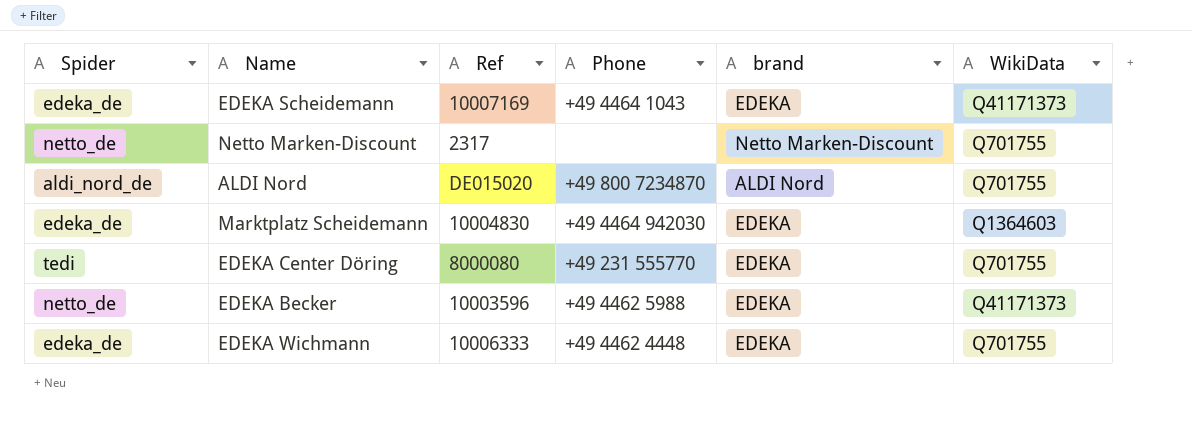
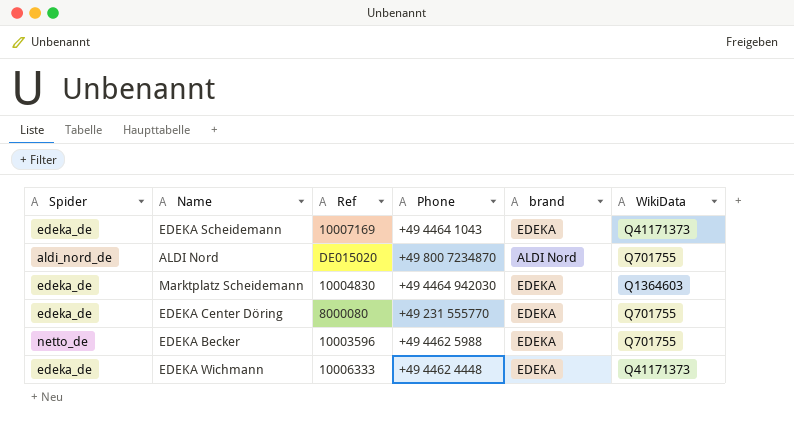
row Netto Marken-Discount: netto_de | 2317 | none | Netto Marken-Discount | Q701755 -> none
EDEKA Center Döring | Spider: tedi -> edeka_de
EDEKA Becker | WikiData: Q41171373 -> Q701755
EDEKA Wichmann | WikiData: Q701755 -> Q41171373

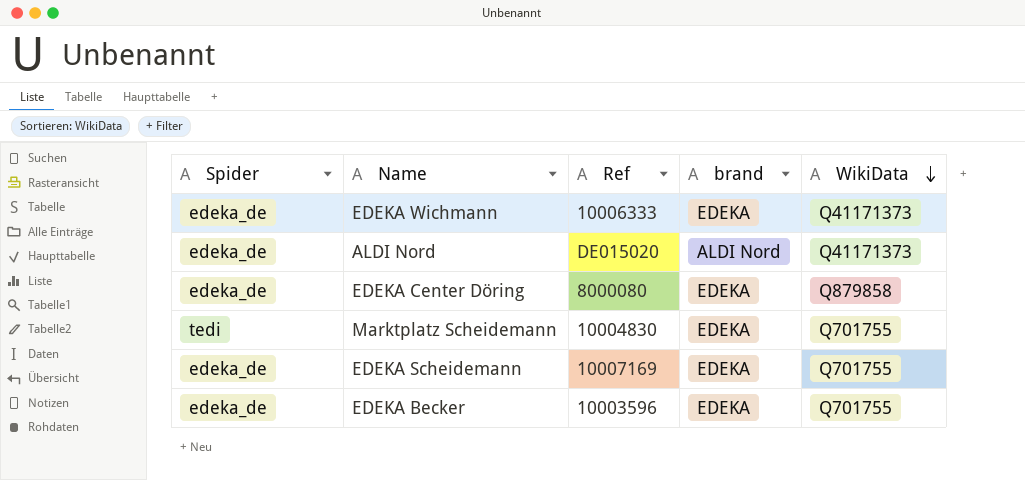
row order: none -> WikiData descending
column Phone | position: 4 -> none
ALDI Nord | Spider: aldi_nord_de -> edeka_de
ALDI Nord | WikiData: Q701755 -> Q41171373
EDEKA Center Döring | WikiData: Q701755 -> Q879858
Marktplatz Scheidemann | Spider: edeka_de -> tedi
Marktplatz Scheidemann | WikiData: Q1364603 -> Q701755
EDEKA Scheidemann | WikiData: Q41171373 -> Q701755
EDEKA Becker | Spider: netto_de -> edeka_de

